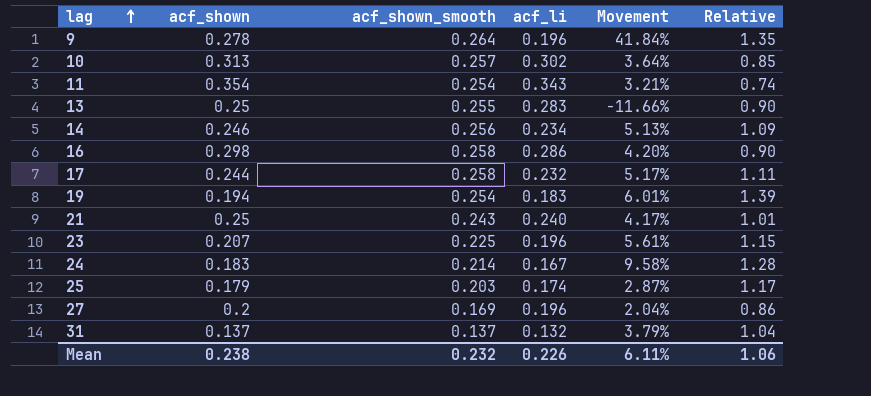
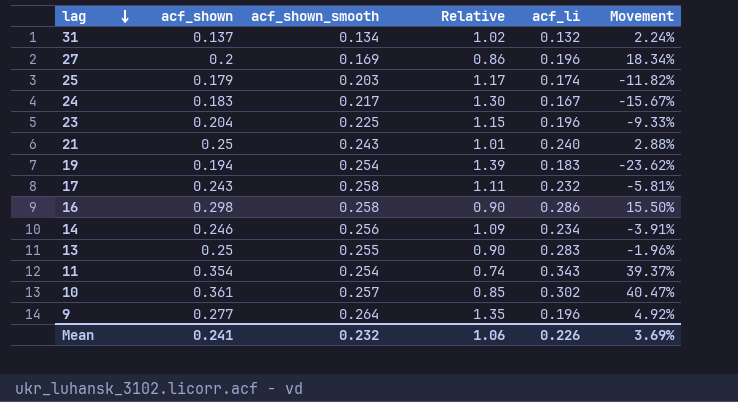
row order: lag ascending -> lag descending
column Relative | position: 6 -> 4
column Movement | formula: ([acf_shown] - [acf_li]) / [acf_li] -> ([acf_shown] - [acf_shown_smooth]) / [acf_shown_smooth]
31 | acf_shown_smooth: 0.137 -> 0.134
31 | Relative: 1.04 -> 1.02
24 | acf_shown_smooth: 0.214 -> 0.217
24 | Relative: 1.28 -> 1.30
23 | acf_shown: 0.207 -> 0.204
17 | acf_shown: 0.244 -> 0.243
10 | acf_shown: 0.313 -> 0.361
9 | acf_shown: 0.278 -> 0.277
Mean | acf_shown: 0.238 -> 0.241
Mean | Movement: 6.11% -> 3.69%

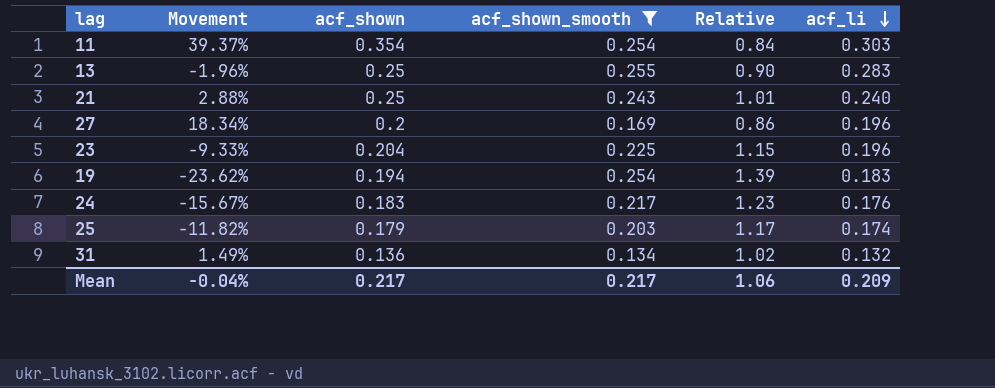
filter: none -> acf_shown_smooth <= 0.255
row order: lag descending -> acf_li descending
column Movement | position: 6 -> 2
11 | Relative: 0.74 -> 0.84
11 | acf_li: 0.343 -> 0.303
24 | Relative: 1.30 -> 1.23
24 | acf_li: 0.167 -> 0.176
31 | Movement: 2.24% -> 1.49%
31 | acf_shown: 0.137 -> 0.136
Mean | Movement: 3.69% -> -0.04%
Mean | acf_shown: 0.241 -> 0.217
Mean | acf_shown_smooth: 0.232 -> 0.217
Mean | acf_li: 0.226 -> 0.209

